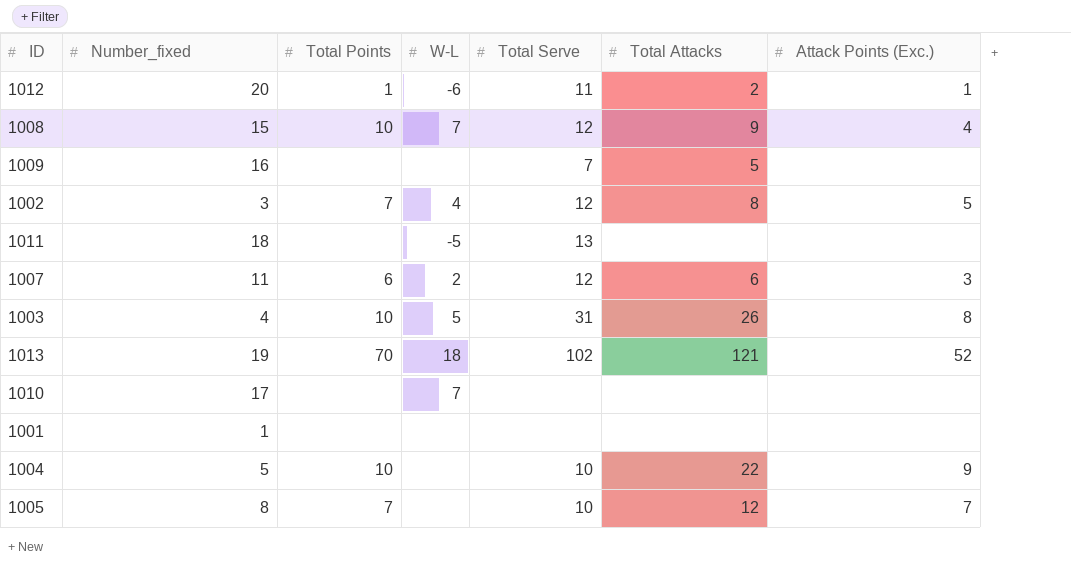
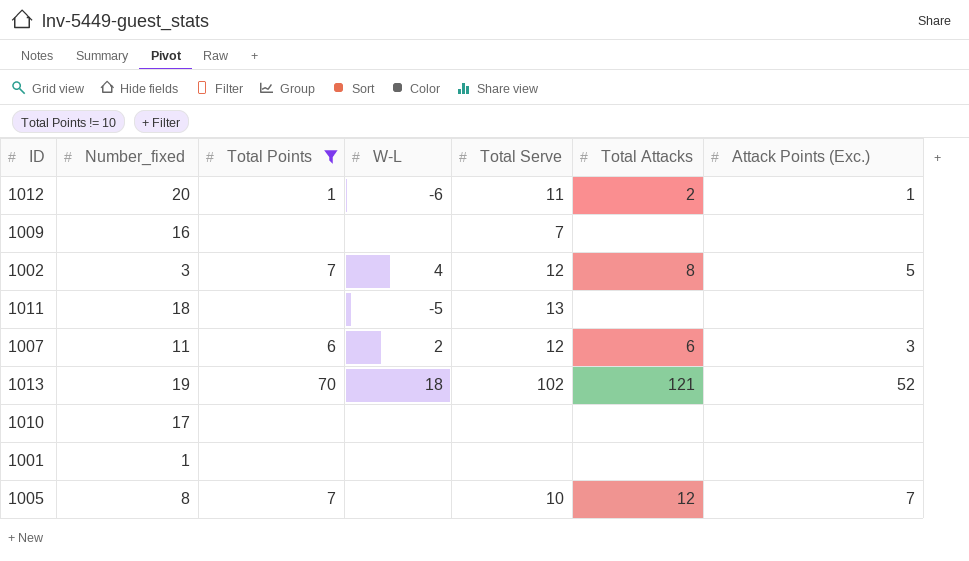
filter: none -> Total Points != 10
1009 | Total Attacks: 5 -> none
1010 | W-L: 7 -> none

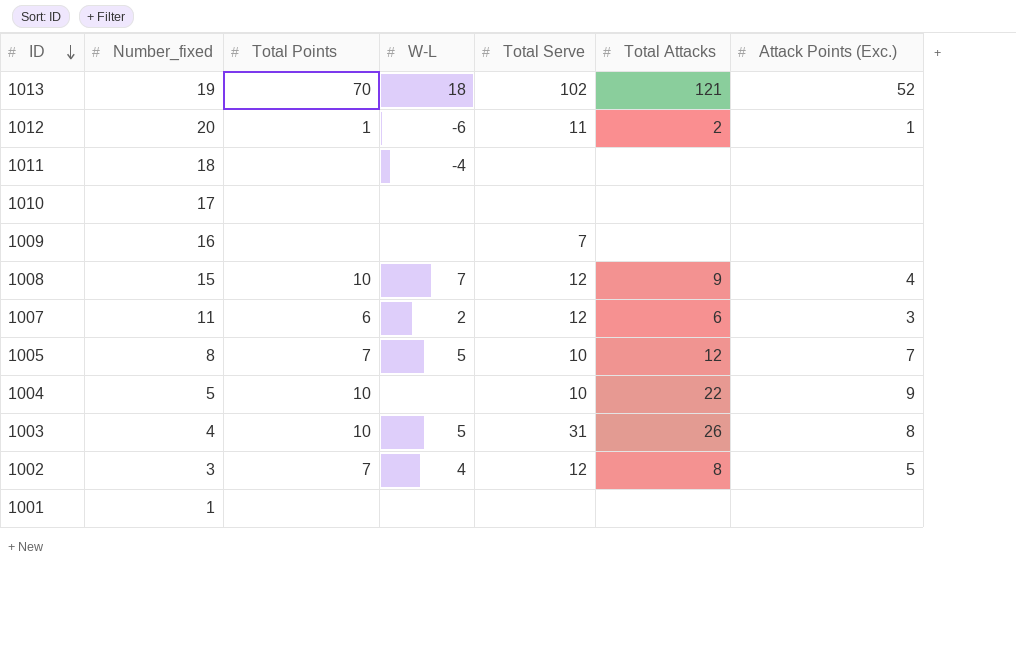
filter: Total Points != 10 -> none
row order: none -> ID descending
1011 | W-L: -5 -> -4
1011 | Total Serve: 13 -> none
1005 | W-L: none -> 5

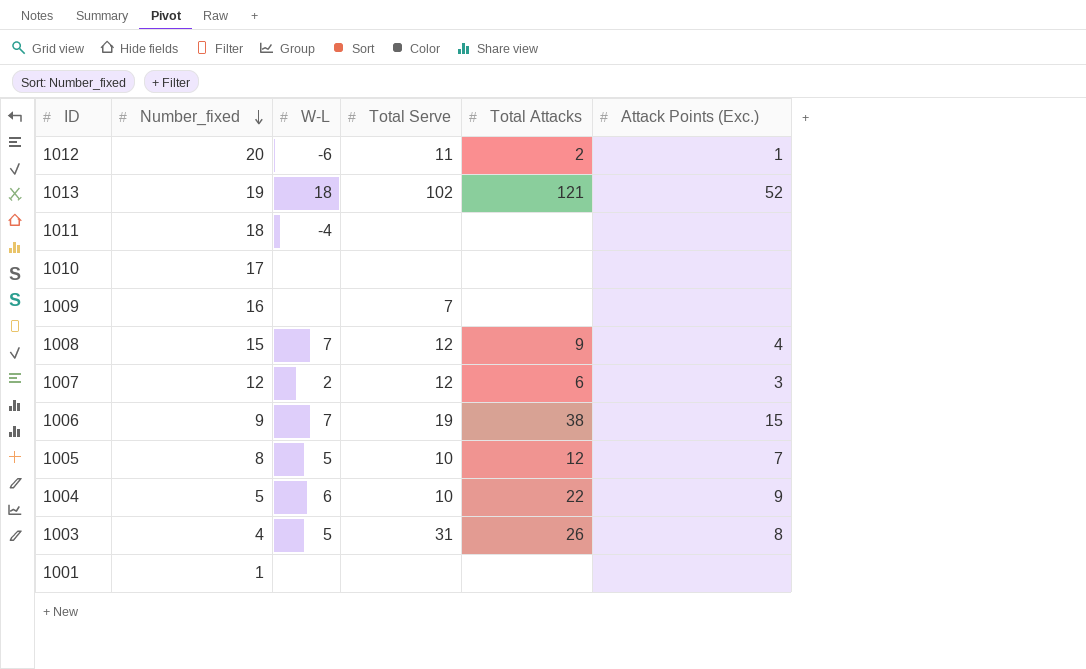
row order: ID descending -> Number_fixed descending
column Total Points | position: 3 -> none
row 1002: 3 | 7 | 4 | 12 | 8 | 5 -> none
1007 | Number_fixed: 11 -> 12
row 1006: none -> 9 | 7 | 19 | 38 | 15
1004 | W-L: none -> 6

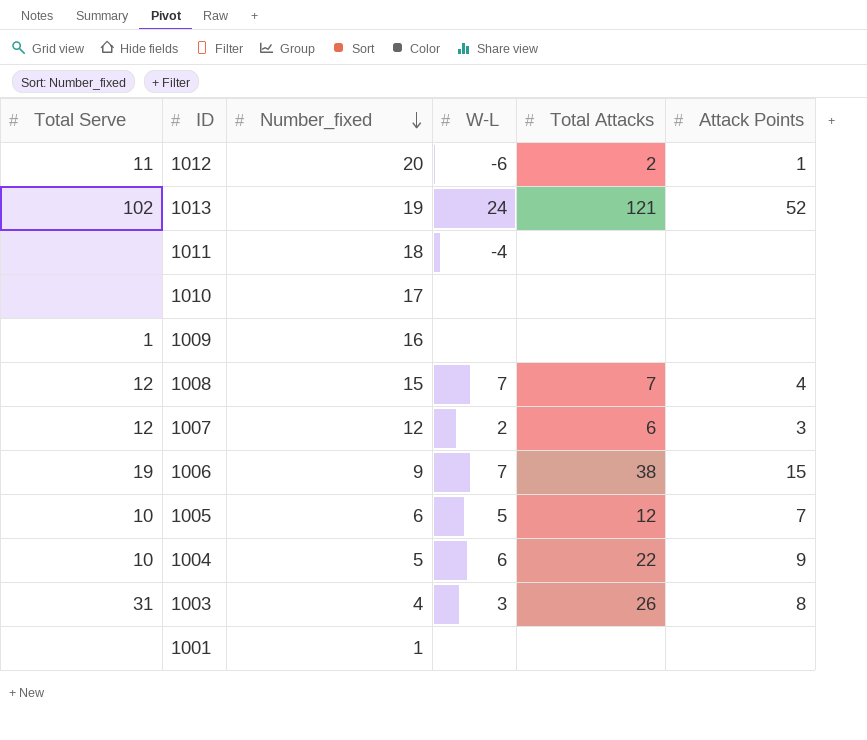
column Total Serve | position: 4 -> 1
column name: Attack Points (Exc.) -> Attack Points
1013 | W-L: 18 -> 24
1009 | Total Serve: 7 -> 1
1008 | Total Attacks: 9 -> 7
1005 | Number_fixed: 8 -> 6
1003 | W-L: 5 -> 3

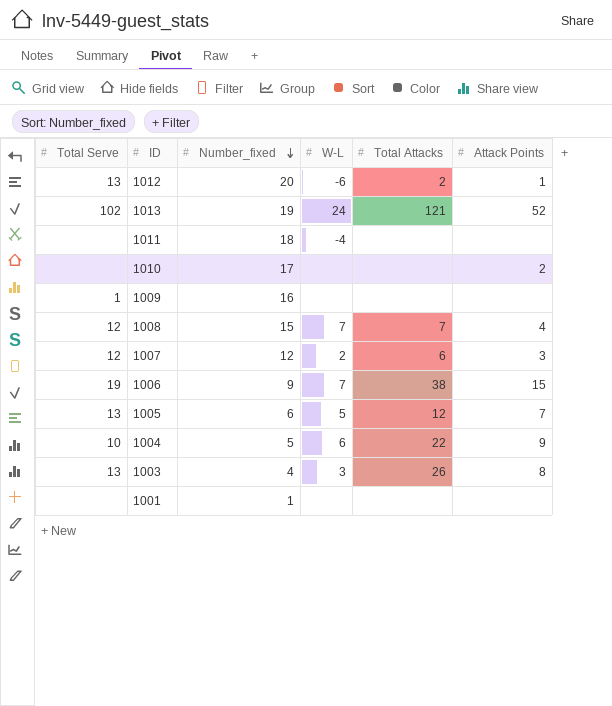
1012 | Total Serve: 11 -> 13
1010 | Attack Points: none -> 2
1005 | Total Serve: 10 -> 13
1003 | Total Serve: 31 -> 13

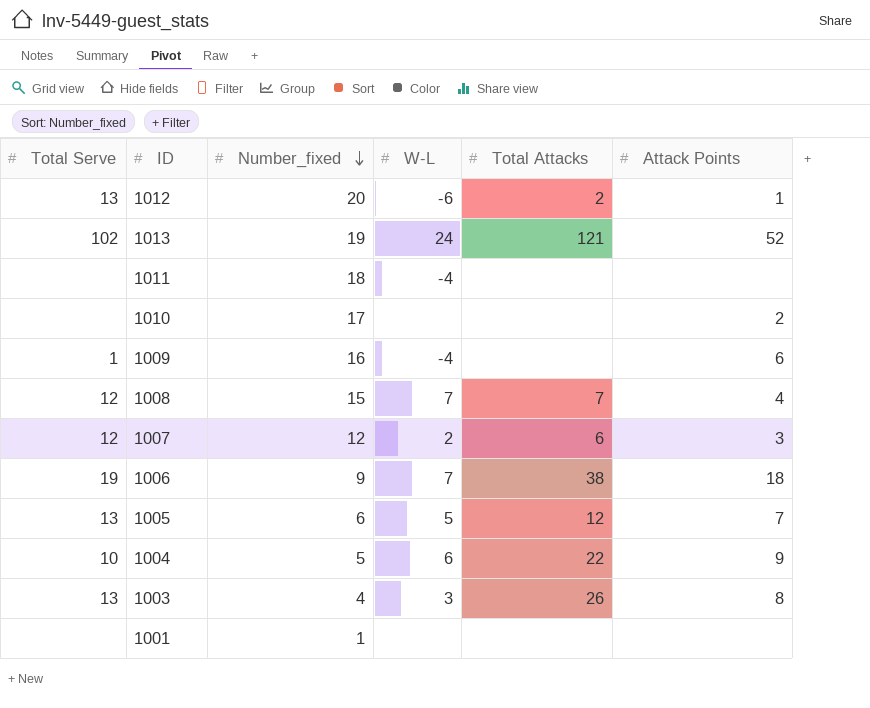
1009 | W-L: none -> -4
1009 | Attack Points: none -> 6
1006 | Attack Points: 15 -> 18

